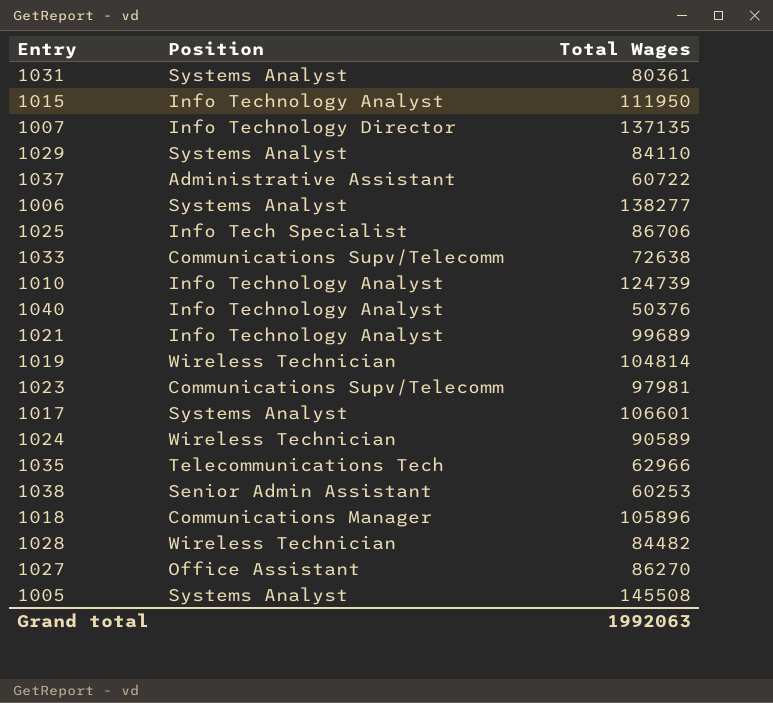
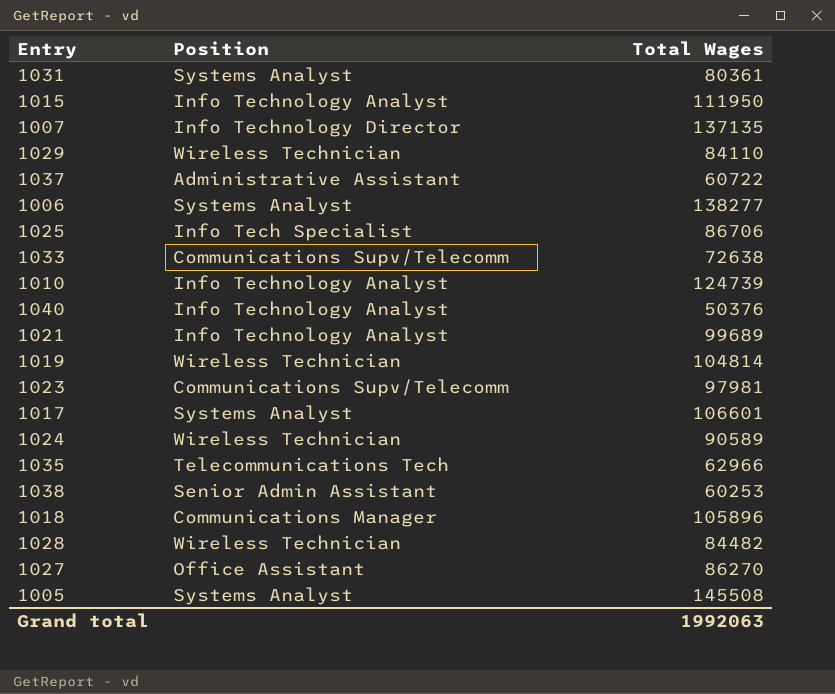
1029 | Position: Systems Analyst -> Wireless Technician

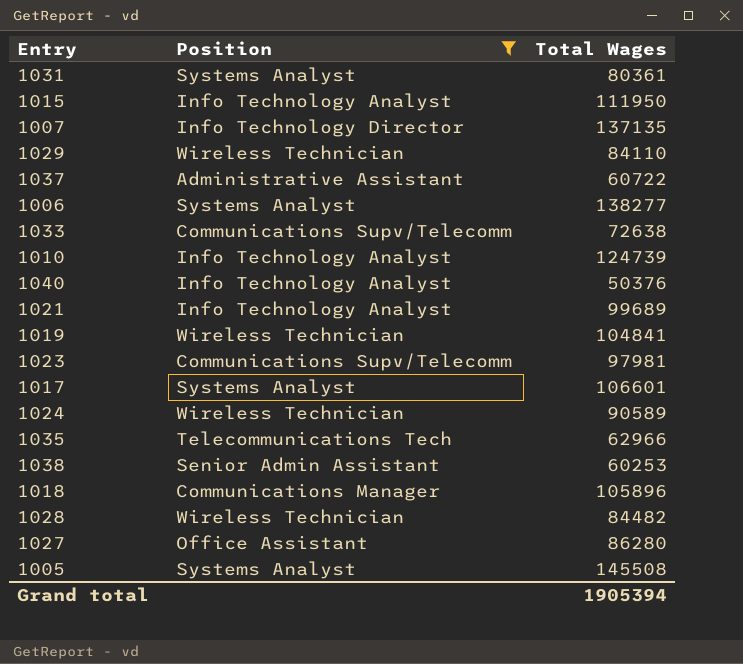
filter: none -> Position != Info Tech Specialist
1019 | Total Wages: 104814 -> 104841
1027 | Total Wages: 86270 -> 86280
Grand total | Total Wages: 1992063 -> 1905394

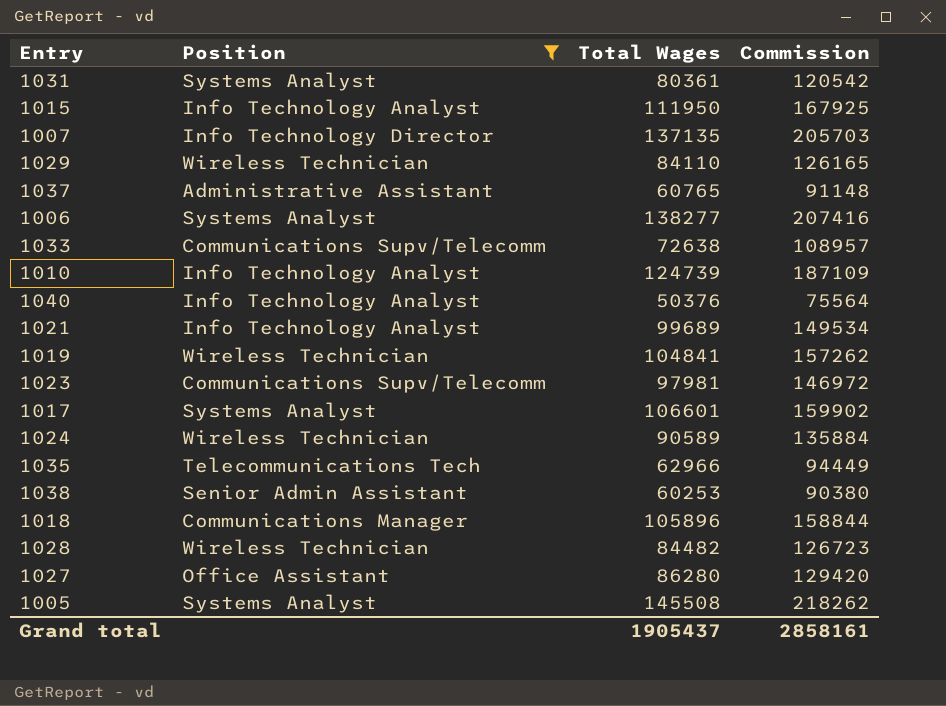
column Commission | formula: none -> [Total Wages] * 1.5
1037 | Total Wages: 60722 -> 60765
Grand total | Total Wages: 1905394 -> 1905437

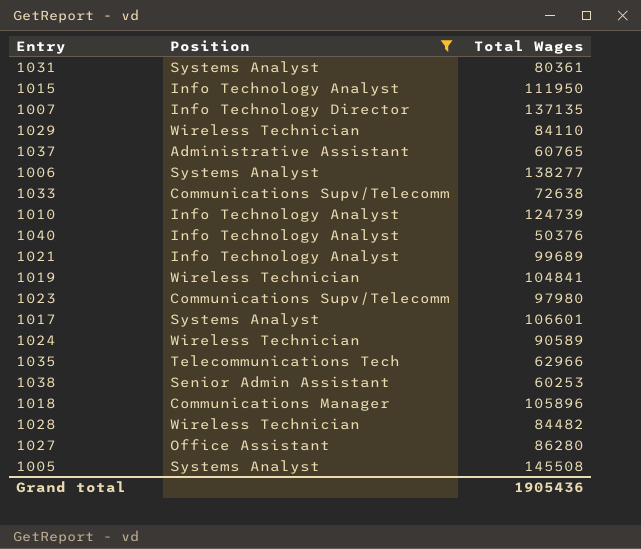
column Commission | formula: [Total Wages] * 1.5 -> none
1023 | Total Wages: 97981 -> 97980
Grand total | Total Wages: 1905437 -> 1905436

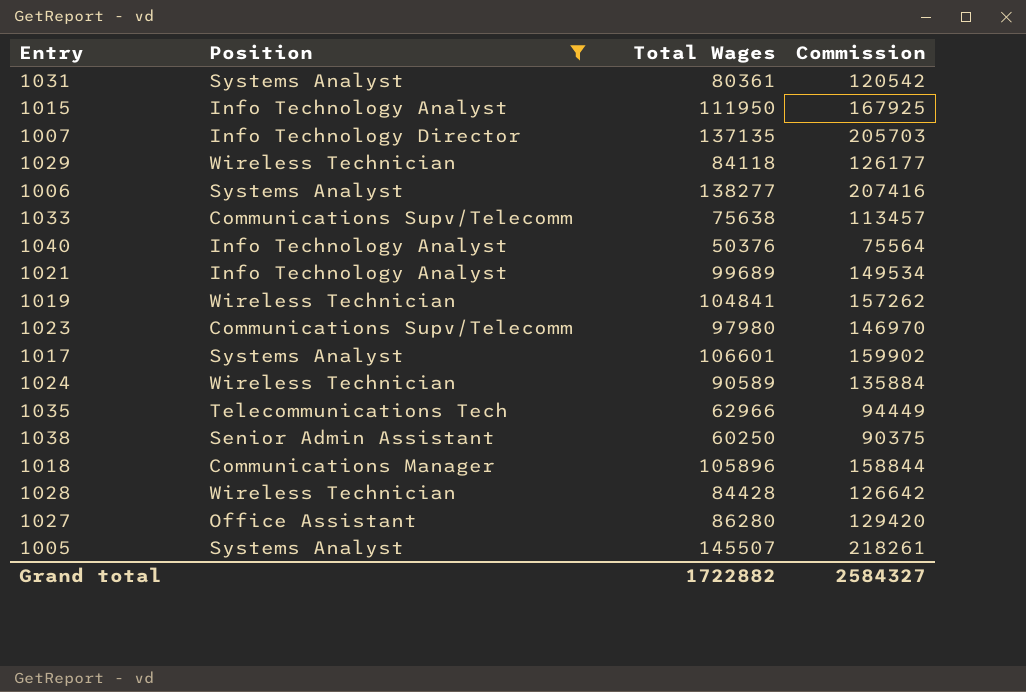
column Commission | formula: none -> [Total Wages] * 1.5
row 1037: Administrative Assistant | 60765 -> none
row 1010: Info Technology Analyst | 124739 -> none
1029 | Total Wages: 84110 -> 84118
1033 | Total Wages: 72638 -> 75638
1038 | Total Wages: 60253 -> 60250
1028 | Total Wages: 84482 -> 84428
1005 | Total Wages: 145508 -> 145507
Grand total | Total Wages: 1905436 -> 1722882

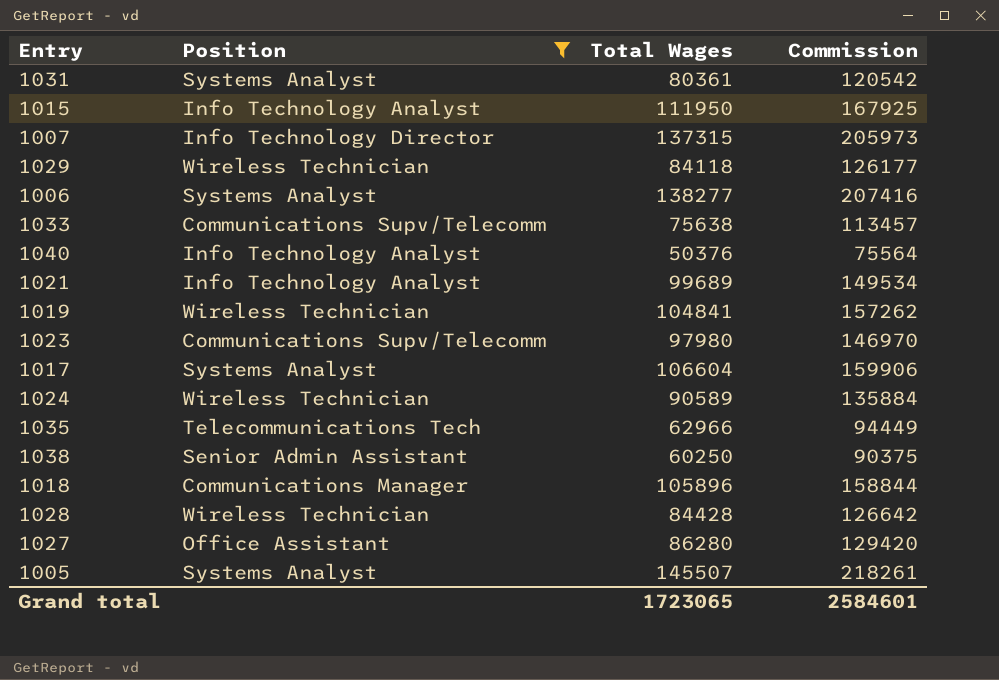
1007 | Total Wages: 137135 -> 137315
1007 | Commission: 205703 -> 205973
1017 | Total Wages: 106601 -> 106604
1017 | Commission: 159902 -> 159906
Grand total | Total Wages: 1722882 -> 1723065
Grand total | Commission: 2584327 -> 2584601

